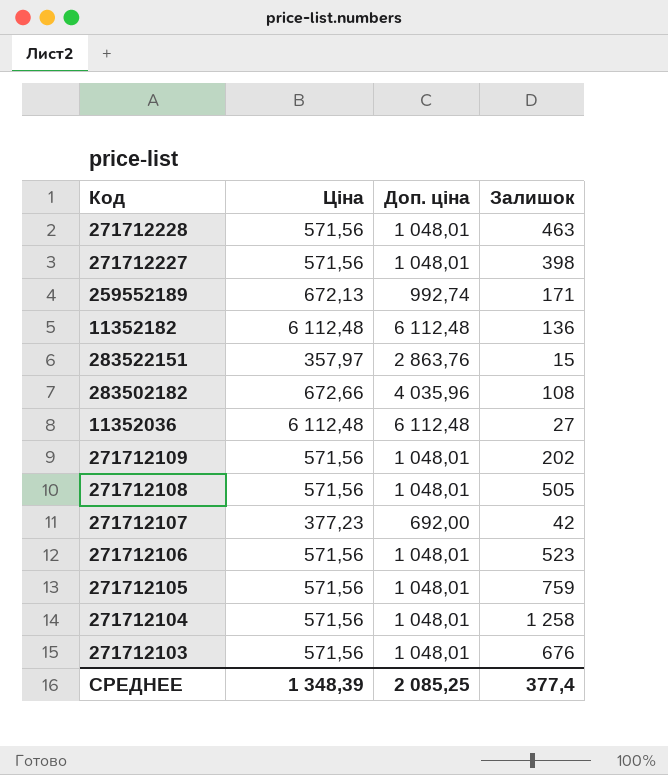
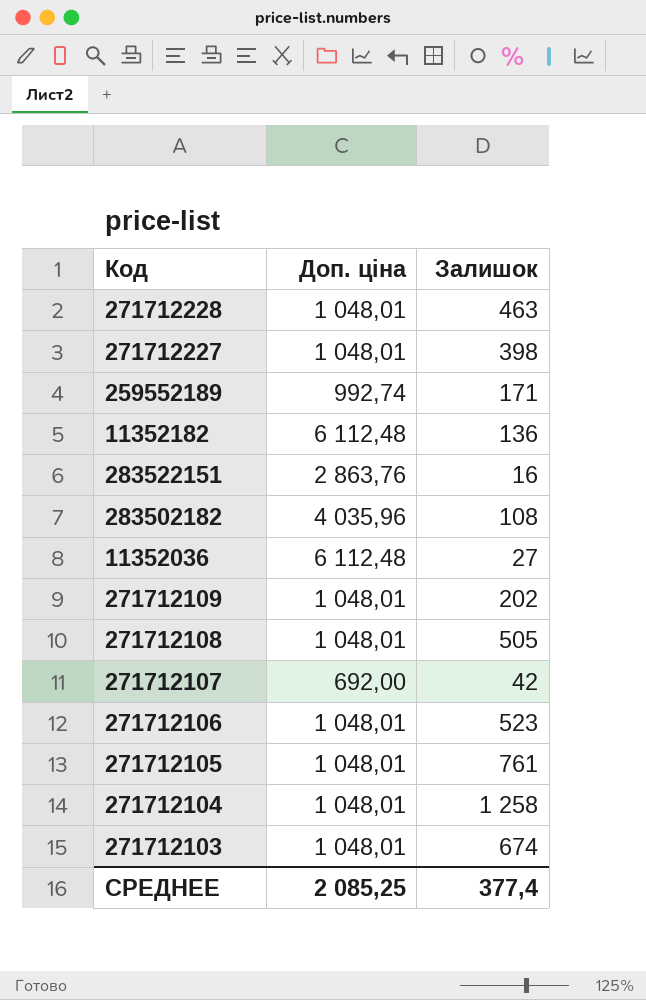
column Ціна | position: 2 -> none
283522151 | Залишок: 15 -> 16
271712105 | Залишок: 759 -> 761
271712103 | Залишок: 676 -> 674

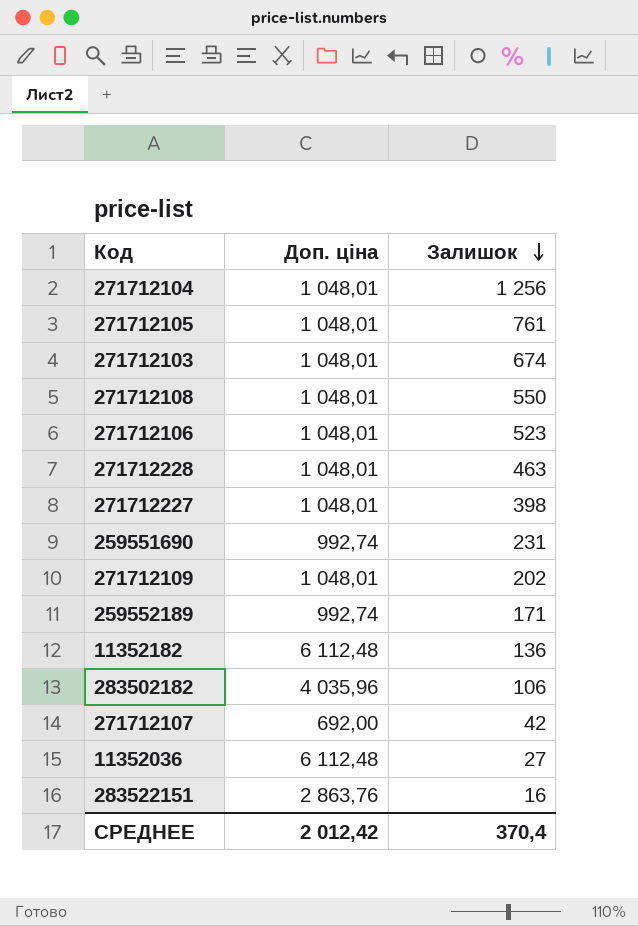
row order: none -> Залишок descending
271712104 | Залишок: 1 258 -> 1 256
271712108 | Залишок: 505 -> 550
row 259551690: none -> 992,74 | 231
283502182 | Залишок: 108 -> 106
СРЕДНЕЕ | Доп. ціна: 2 085,25 -> 2 012,42
СРЕДНЕЕ | Залишок: 377,4 -> 370,4

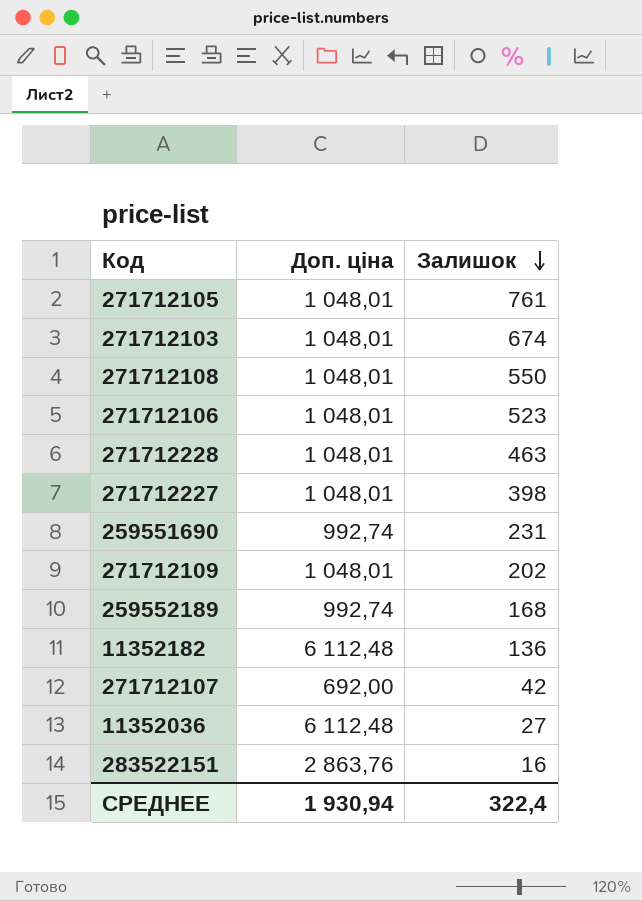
row 271712104: 1 048,01 | 1 256 -> none
row 283502182: 4 035,96 | 106 -> none
259552189 | Залишок: 171 -> 168
СРЕДНЕЕ | Доп. ціна: 2 012,42 -> 1 930,94
СРЕДНЕЕ | Залишок: 370,4 -> 322,4

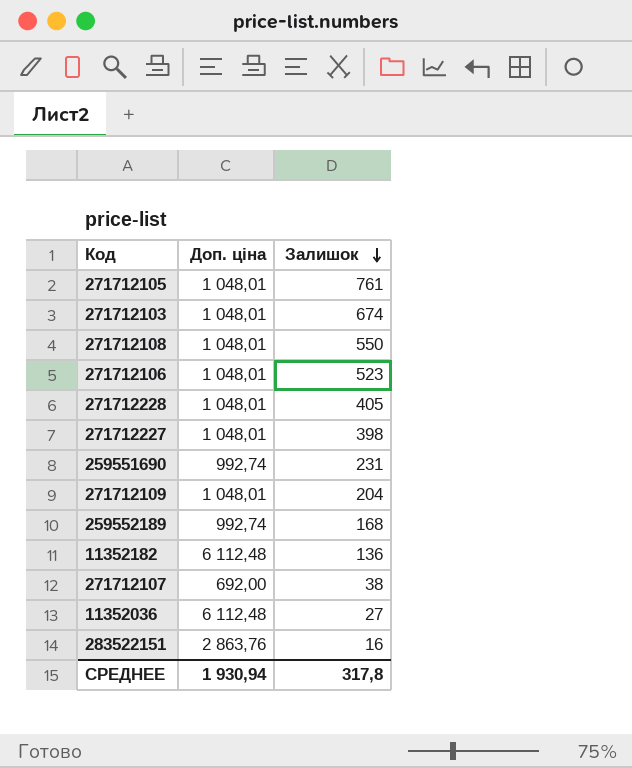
271712228 | Залишок: 463 -> 405
271712109 | Залишок: 202 -> 204
271712107 | Залишок: 42 -> 38
СРЕДНЕЕ | Залишок: 322,4 -> 317,8

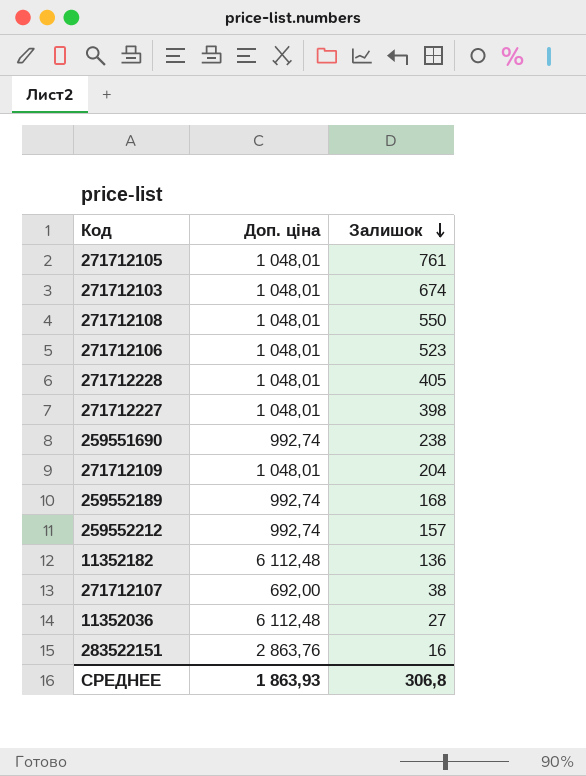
259551690 | Залишок: 231 -> 238
row 259552212: none -> 992,74 | 157
СРЕДНЕЕ | Доп. ціна: 1 930,94 -> 1 863,93
СРЕДНЕЕ | Залишок: 317,8 -> 306,8

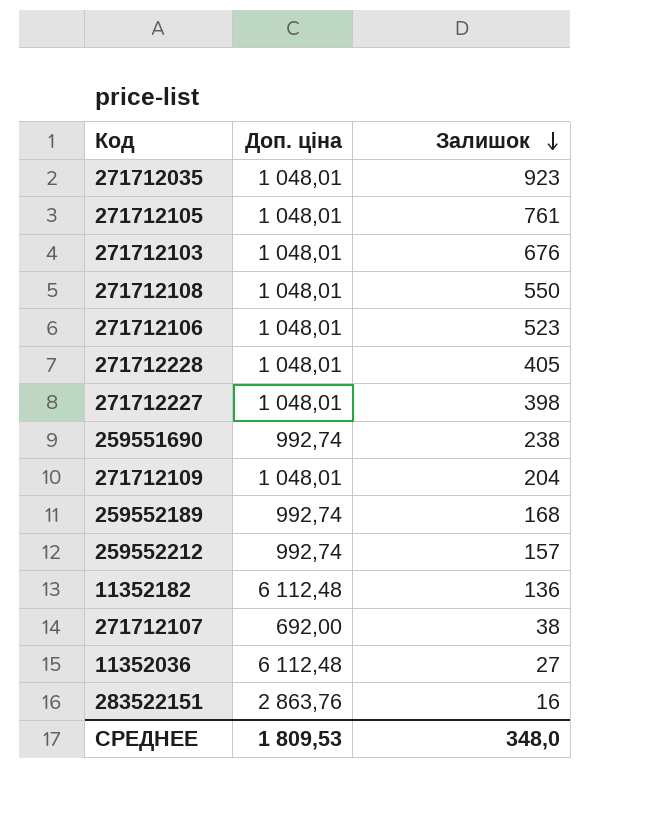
row 271712035: none -> 1 048,01 | 923
271712103 | Залишок: 674 -> 676
СРЕДНЕЕ | Доп. ціна: 1 863,93 -> 1 809,53
СРЕДНЕЕ | Залишок: 306,8 -> 348,0

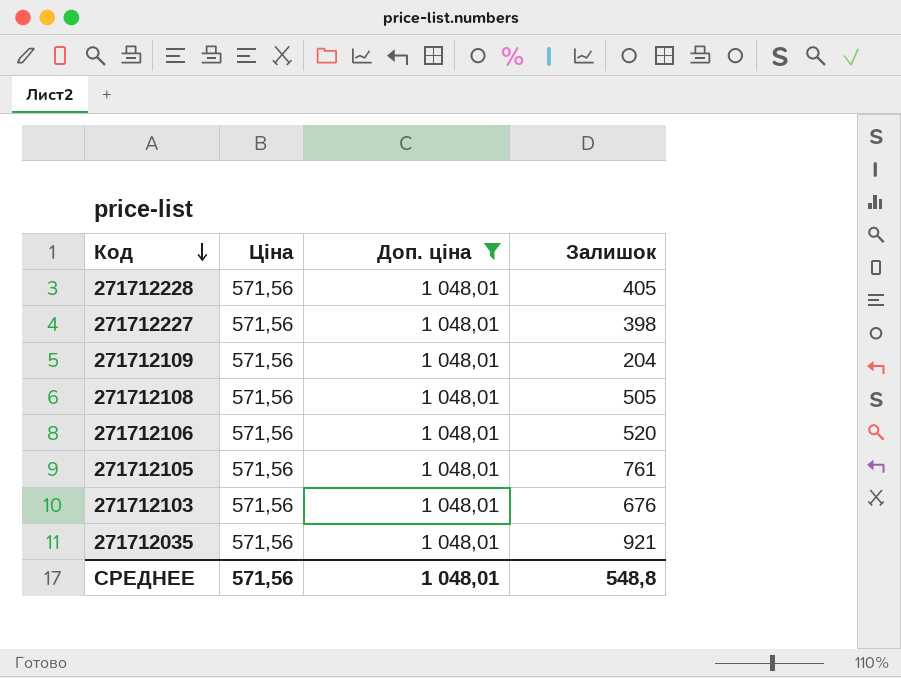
filter: none -> Доп. ціна = 1 048,01
row order: Залишок descending -> Код descending
column Ціна | position: none -> 2
271712108 | Залишок: 550 -> 505
271712106 | Залишок: 523 -> 520
271712035 | Залишок: 923 -> 921
СРЕДНЕЕ | Доп. ціна: 1 809,53 -> 1 048,01
СРЕДНЕЕ | Залишок: 348,0 -> 548,8

